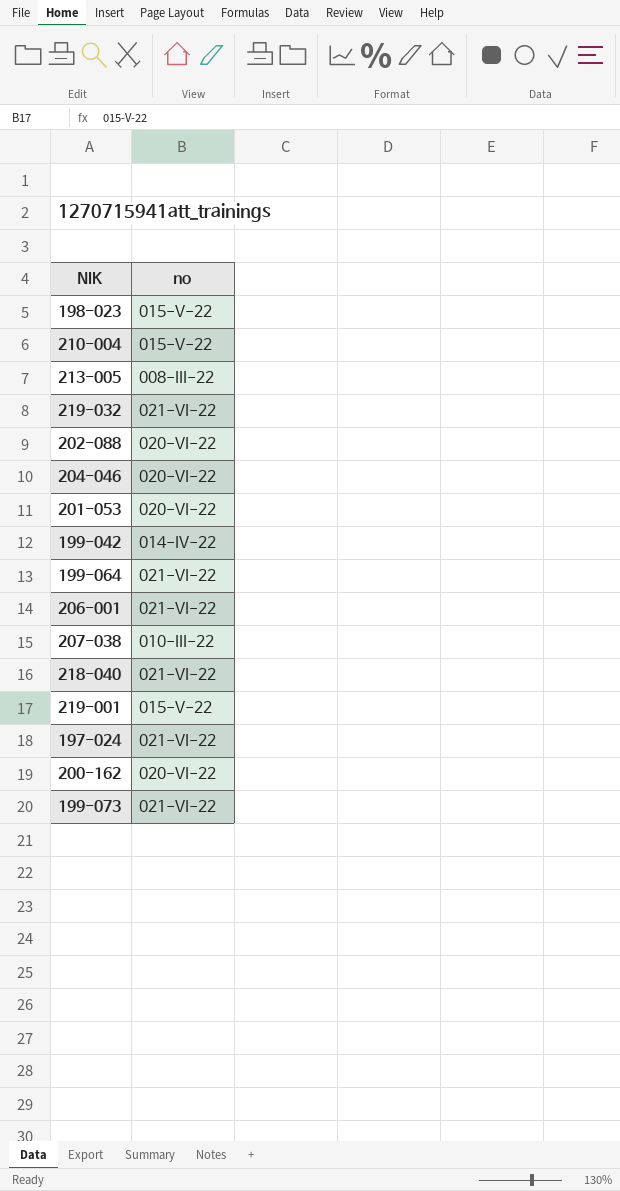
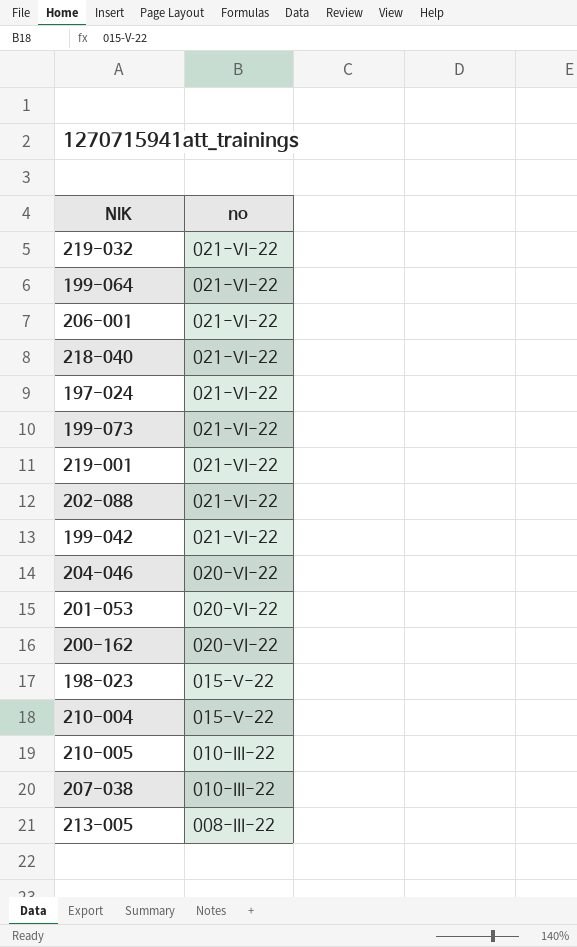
row order: none -> no descending
219-001 | no: 015-V-22 -> 021-VI-22
202-088 | no: 020-VI-22 -> 021-VI-22
199-042 | no: 014-IV-22 -> 021-VI-22
row 210-005: none -> 010-III-22

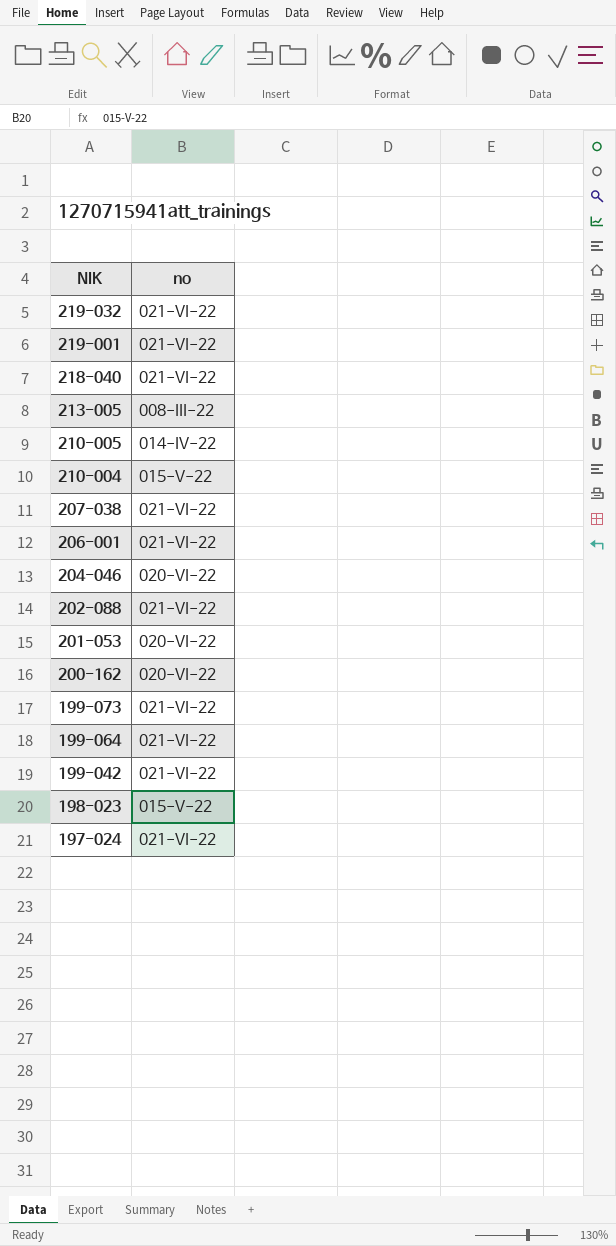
row order: no descending -> NIK descending
210-005 | no: 010-III-22 -> 014-IV-22
207-038 | no: 010-III-22 -> 021-VI-22

